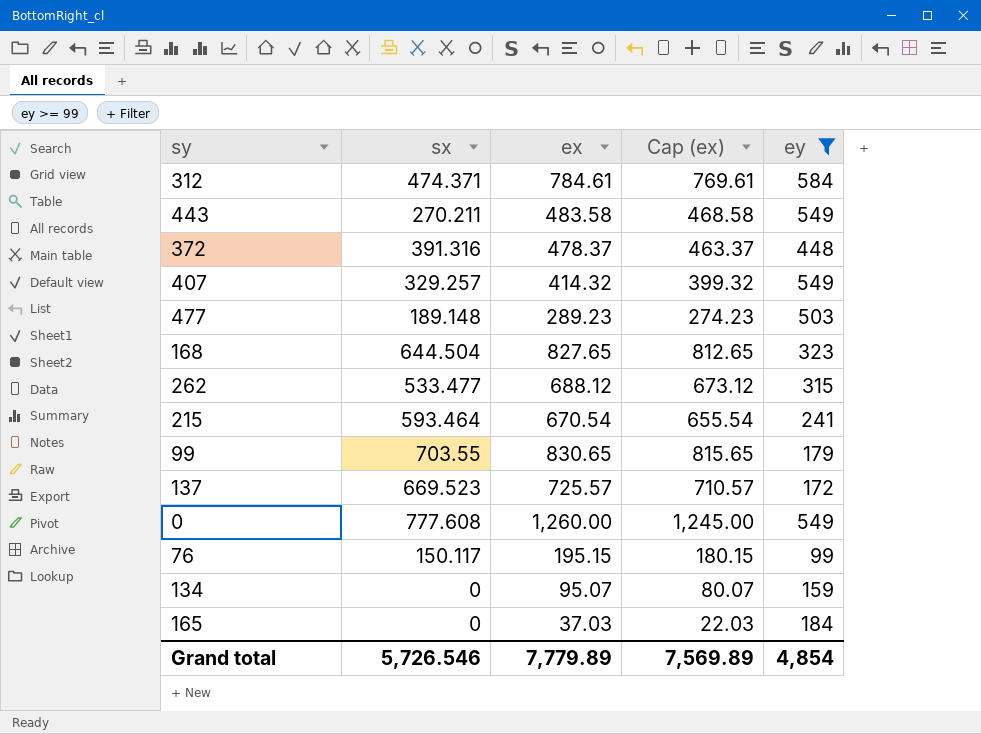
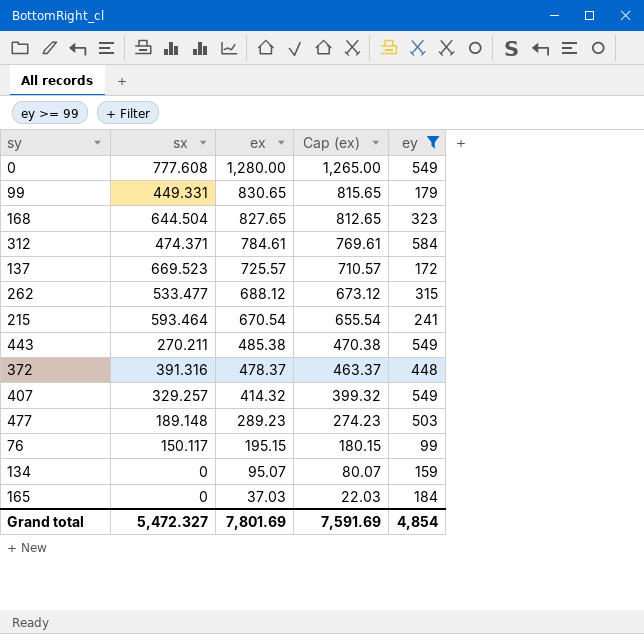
row order: none -> ex descending
0 | ex: 1,260.00 -> 1,280.00
0 | Cap (ex): 1,245.00 -> 1,265.00
99 | sx: 703.55 -> 449.331
443 | ex: 483.58 -> 485.38
443 | Cap (ex): 468.58 -> 470.38
Grand total | sx: 5,726.546 -> 5,472.327
Grand total | ex: 7,779.89 -> 7,801.69
Grand total | Cap (ex): 7,569.89 -> 7,591.69

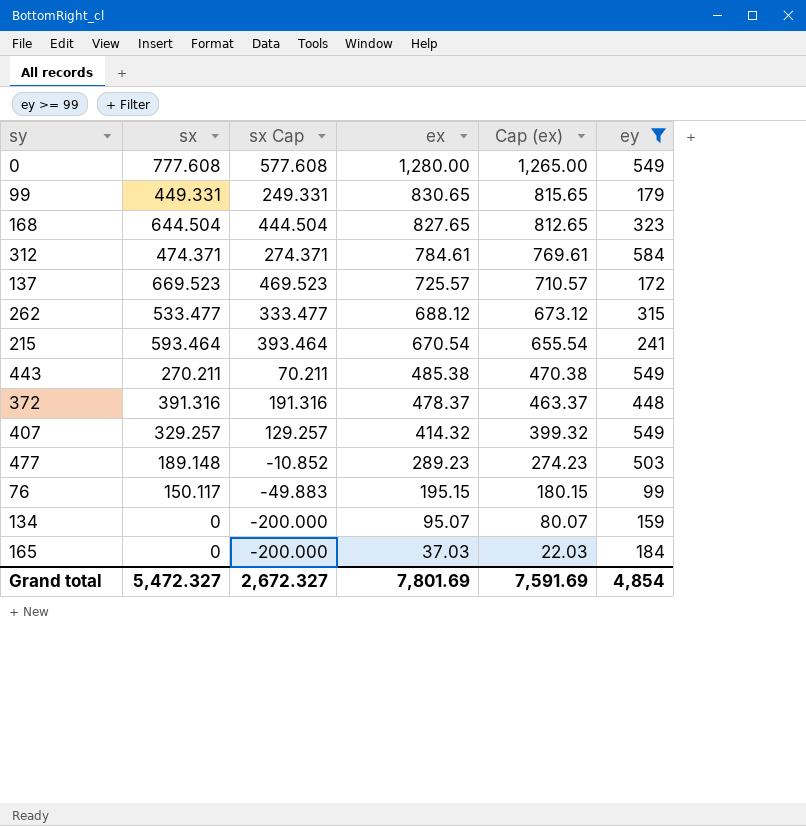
column sx Cap | formula: none -> [sx] - 200

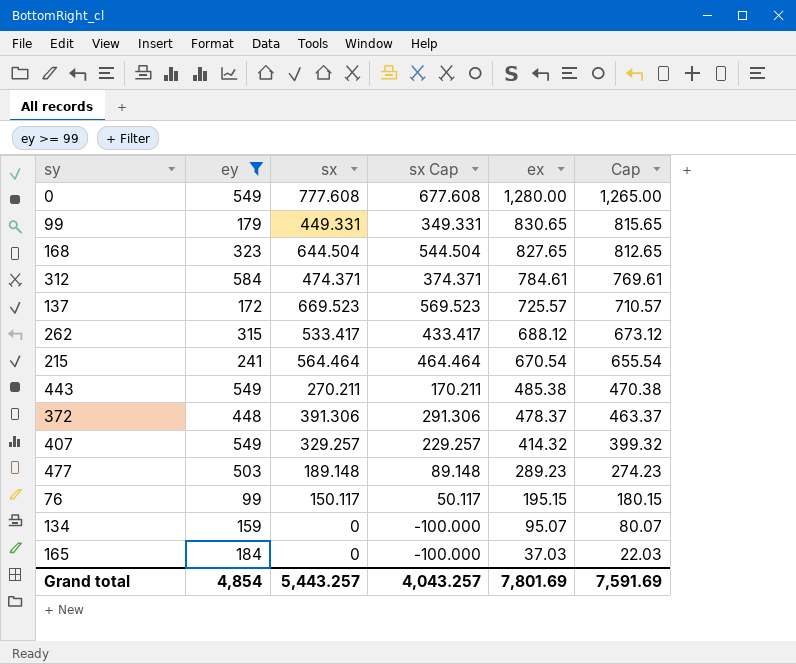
column ey | position: 6 -> 2
column sx Cap | formula: [sx] - 200 -> [sx] - 100
column name: Cap (ex) -> Cap
262 | sx: 533.477 -> 533.417
215 | sx: 593.464 -> 564.464
372 | sx: 391.316 -> 391.306
Grand total | sx: 5,472.327 -> 5,443.257
Grand total | sx Cap: 2,672.327 -> 4,043.257

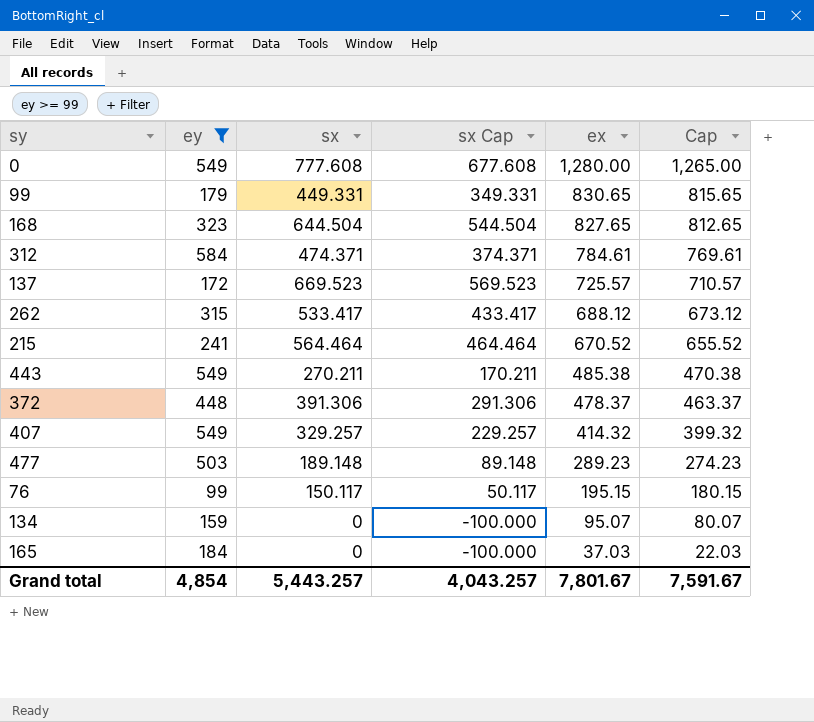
215 | ex: 670.54 -> 670.52
215 | Cap: 655.54 -> 655.52
Grand total | ex: 7,801.69 -> 7,801.67
Grand total | Cap: 7,591.69 -> 7,591.67

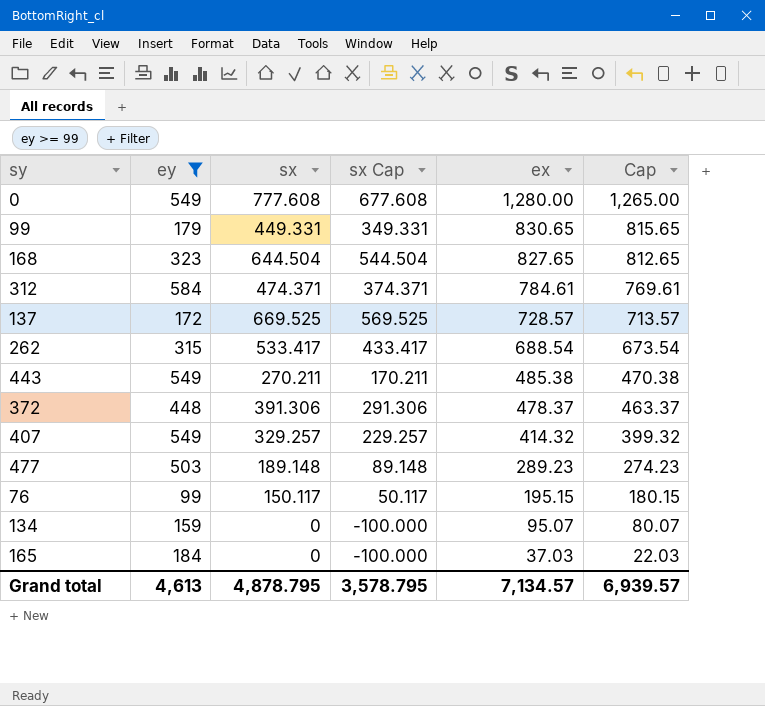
row 215: 241 | 564.464 | 464.464 | 670.52 | 655.52 -> none
137 | sx: 669.523 -> 669.525
137 | sx Cap: 569.523 -> 569.525
137 | ex: 725.57 -> 728.57
137 | Cap: 710.57 -> 713.57
262 | ex: 688.12 -> 688.54
262 | Cap: 673.12 -> 673.54
Grand total | ey: 4,854 -> 4,613
Grand total | sx: 5,443.257 -> 4,878.795
Grand total | sx Cap: 4,043.257 -> 3,578.795
Grand total | ex: 7,801.67 -> 7,134.57
Grand total | Cap: 7,591.67 -> 6,939.57

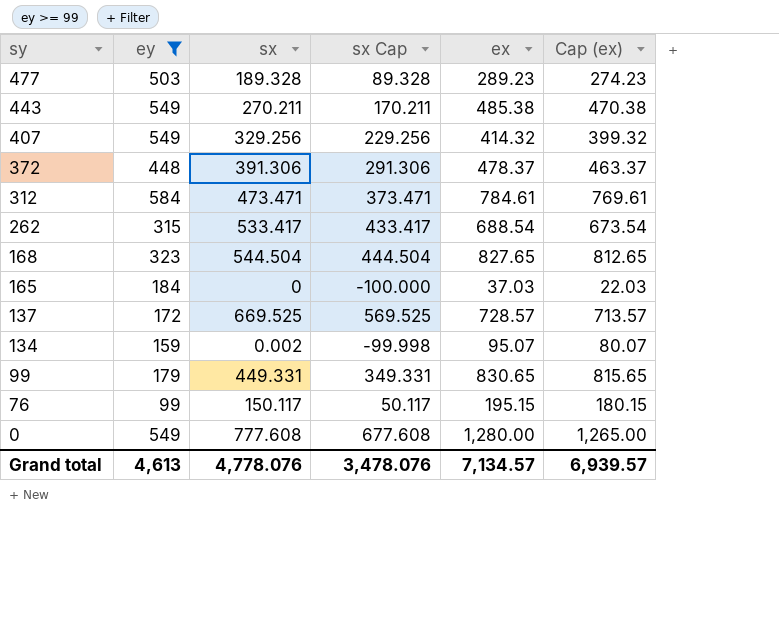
row order: ex descending -> sy descending
column name: Cap -> Cap (ex)
477 | sx: 189.148 -> 189.328
477 | sx Cap: 89.148 -> 89.328
407 | sx: 329.257 -> 329.256
407 | sx Cap: 229.257 -> 229.256
312 | sx: 474.371 -> 473.471
312 | sx Cap: 374.371 -> 373.471
168 | sx: 644.504 -> 544.504
168 | sx Cap: 544.504 -> 444.504
134 | sx: 0 -> 0.002
134 | sx Cap: -100.000 -> -99.998
Grand total | sx: 4,878.795 -> 4,778.076
Grand total | sx Cap: 3,578.795 -> 3,478.076

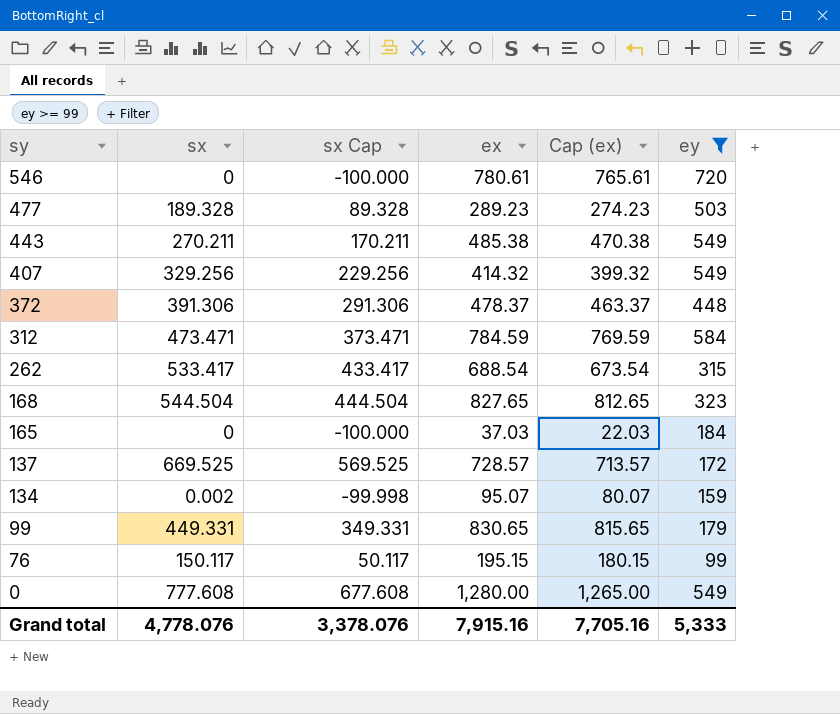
column ey | position: 2 -> 6
row 546: none -> 0 | -100.000 | 780.61 | 765.61 | 720
312 | ex: 784.61 -> 784.59
312 | Cap (ex): 769.61 -> 769.59
Grand total | sx Cap: 3,478.076 -> 3,378.076
Grand total | ex: 7,134.57 -> 7,915.16
Grand total | Cap (ex): 6,939.57 -> 7,705.16
Grand total | ey: 4,613 -> 5,333

